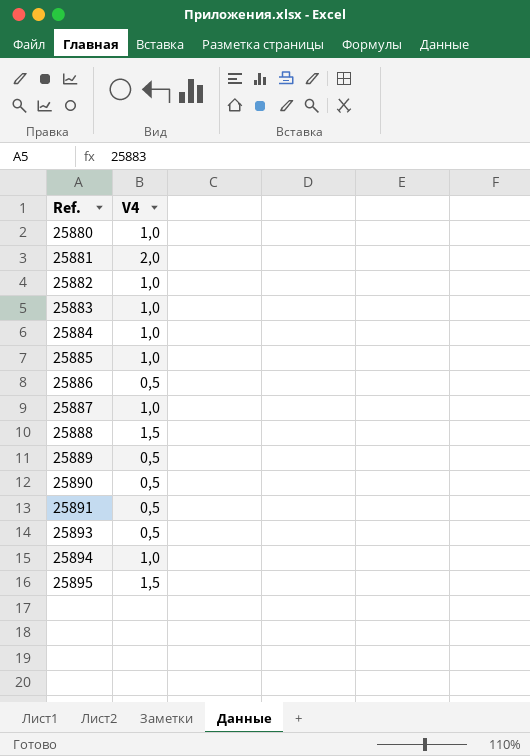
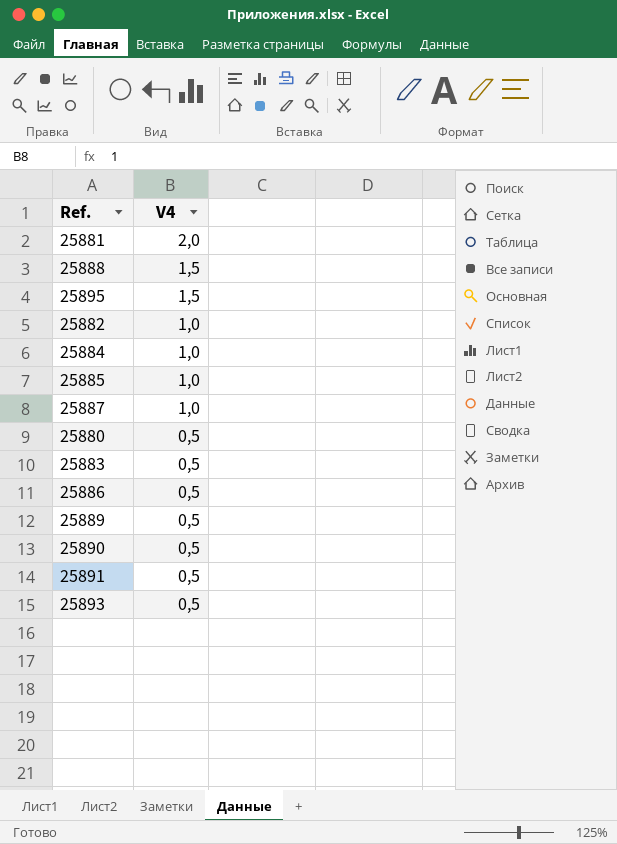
row order: Ref. ascending -> V4 descending
row 25894: 1,0 -> none
25880 | V4: 1,0 -> 0,5
25883 | V4: 1,0 -> 0,5

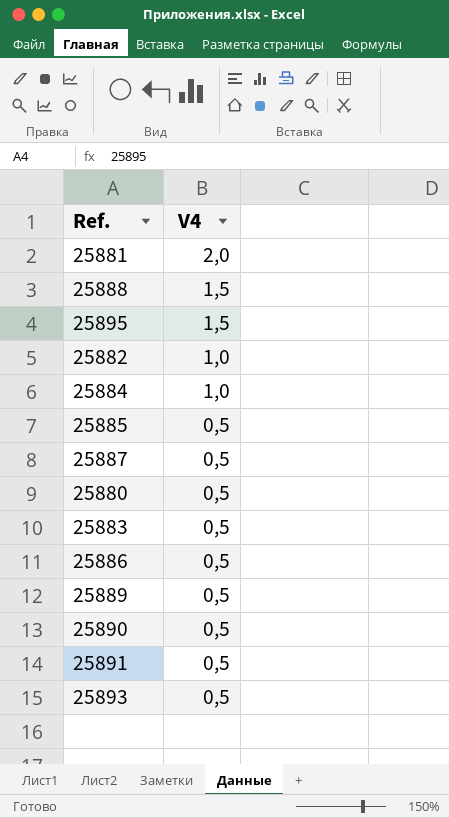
25885 | V4: 1,0 -> 0,5
25887 | V4: 1,0 -> 0,5

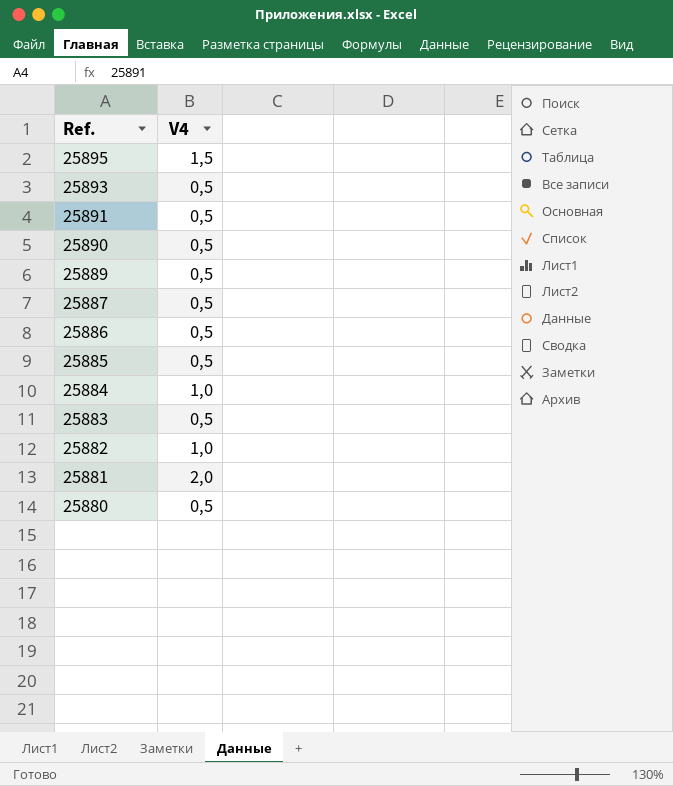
row order: V4 descending -> Ref. descending
row 25888: 1,5 -> none

